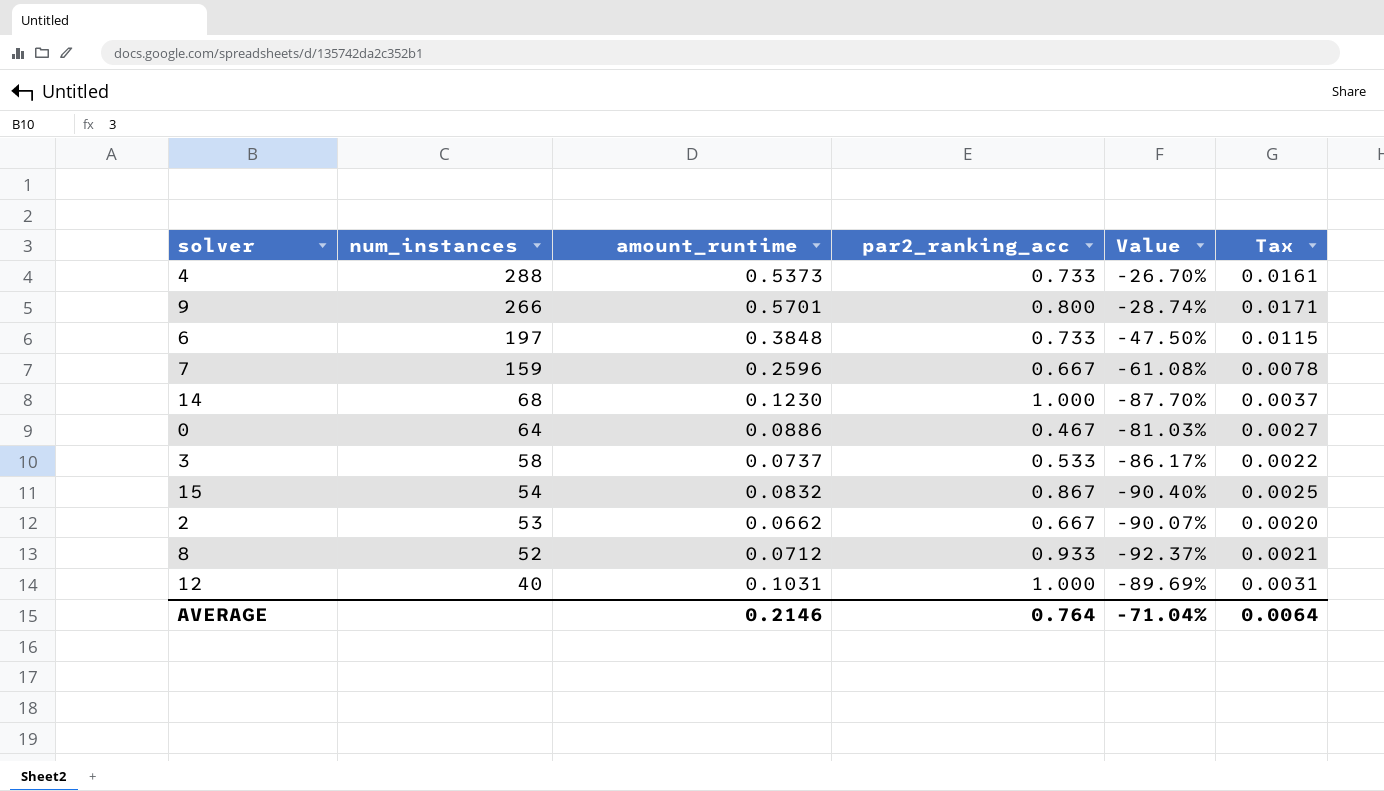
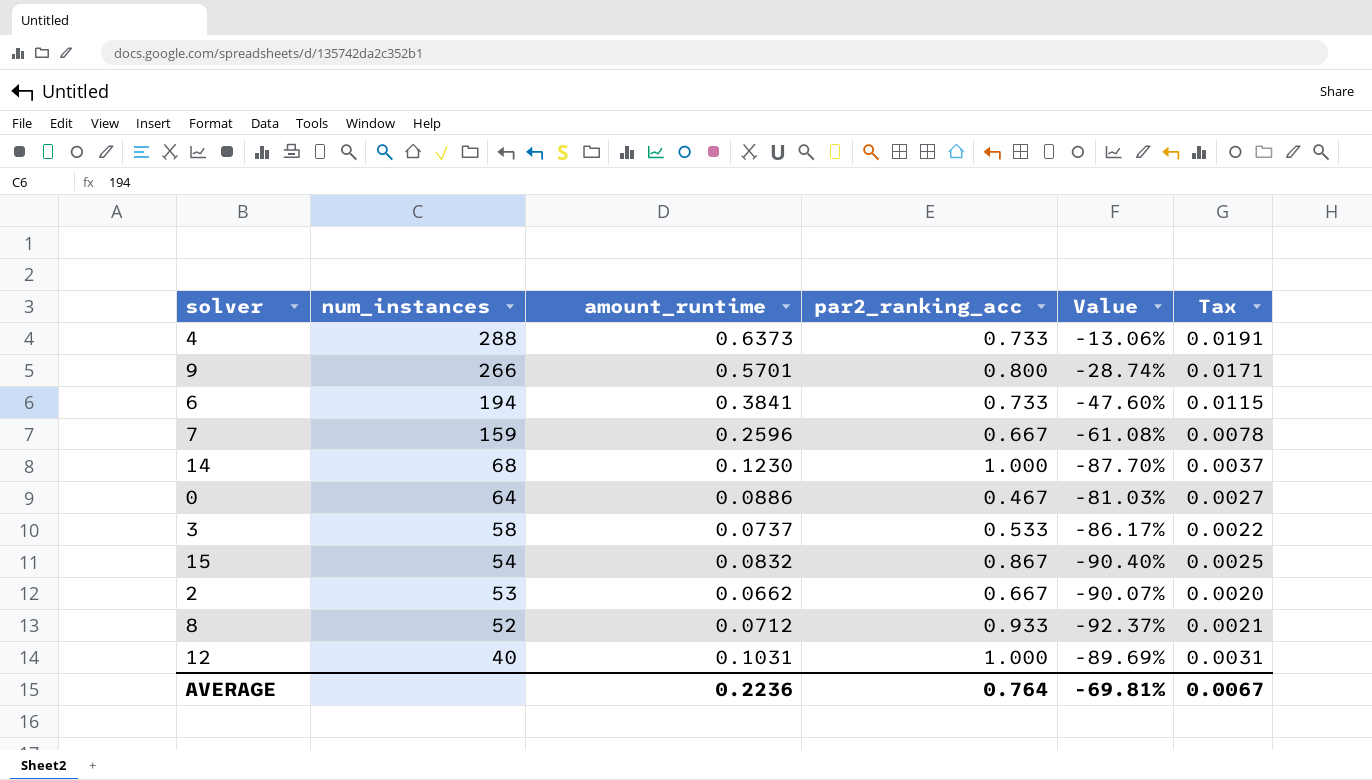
4 | amount_runtime: 0.5373 -> 0.6373
4 | Value: -26.70% -> -13.06%
4 | Tax: 0.0161 -> 0.0191
6 | num_instances: 197 -> 194
6 | amount_runtime: 0.3848 -> 0.3841
6 | Value: -47.50% -> -47.60%
AVERAGE | amount_runtime: 0.2146 -> 0.2236
AVERAGE | Value: -71.04% -> -69.81%
AVERAGE | Tax: 0.0064 -> 0.0067

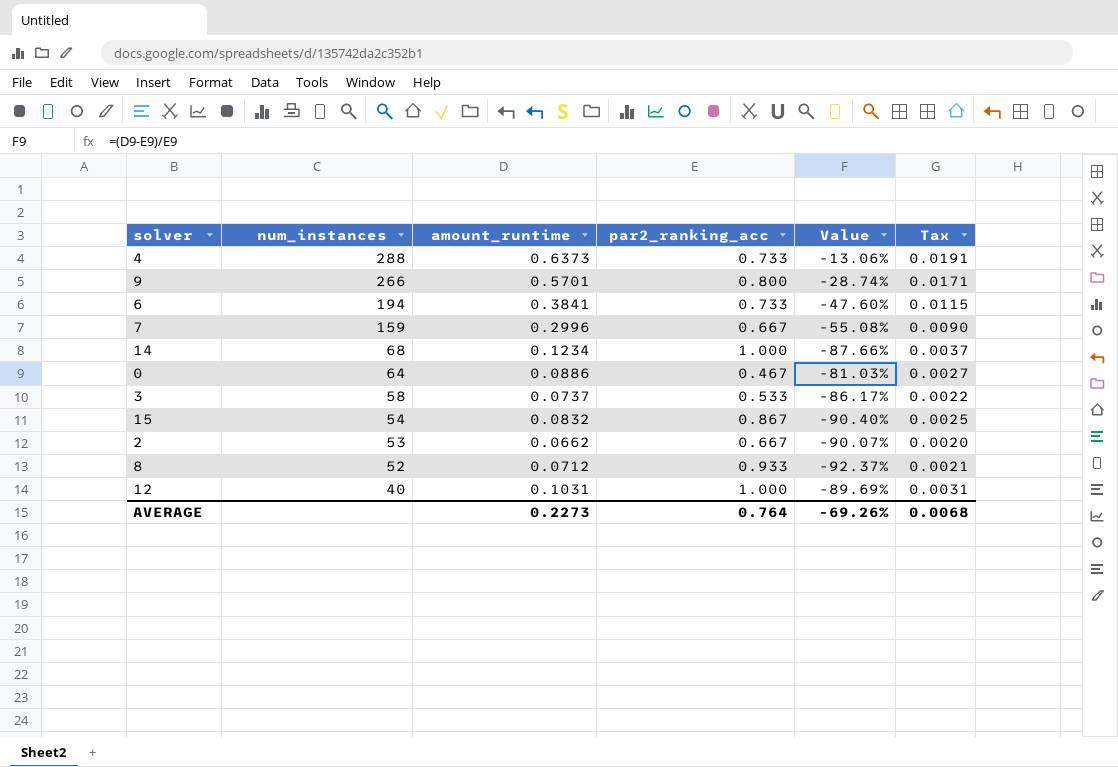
7 | amount_runtime: 0.2596 -> 0.2996
7 | Value: -61.08% -> -55.08%
7 | Tax: 0.0078 -> 0.0090
14 | amount_runtime: 0.1230 -> 0.1234
14 | Value: -87.70% -> -87.66%
AVERAGE | amount_runtime: 0.2236 -> 0.2273
AVERAGE | Value: -69.81% -> -69.26%
AVERAGE | Tax: 0.0067 -> 0.0068

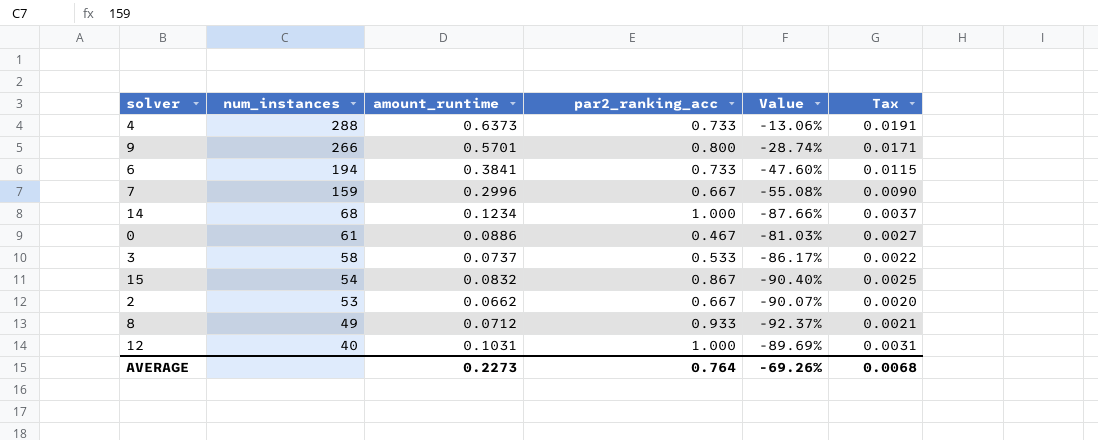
0 | num_instances: 64 -> 61
8 | num_instances: 52 -> 49

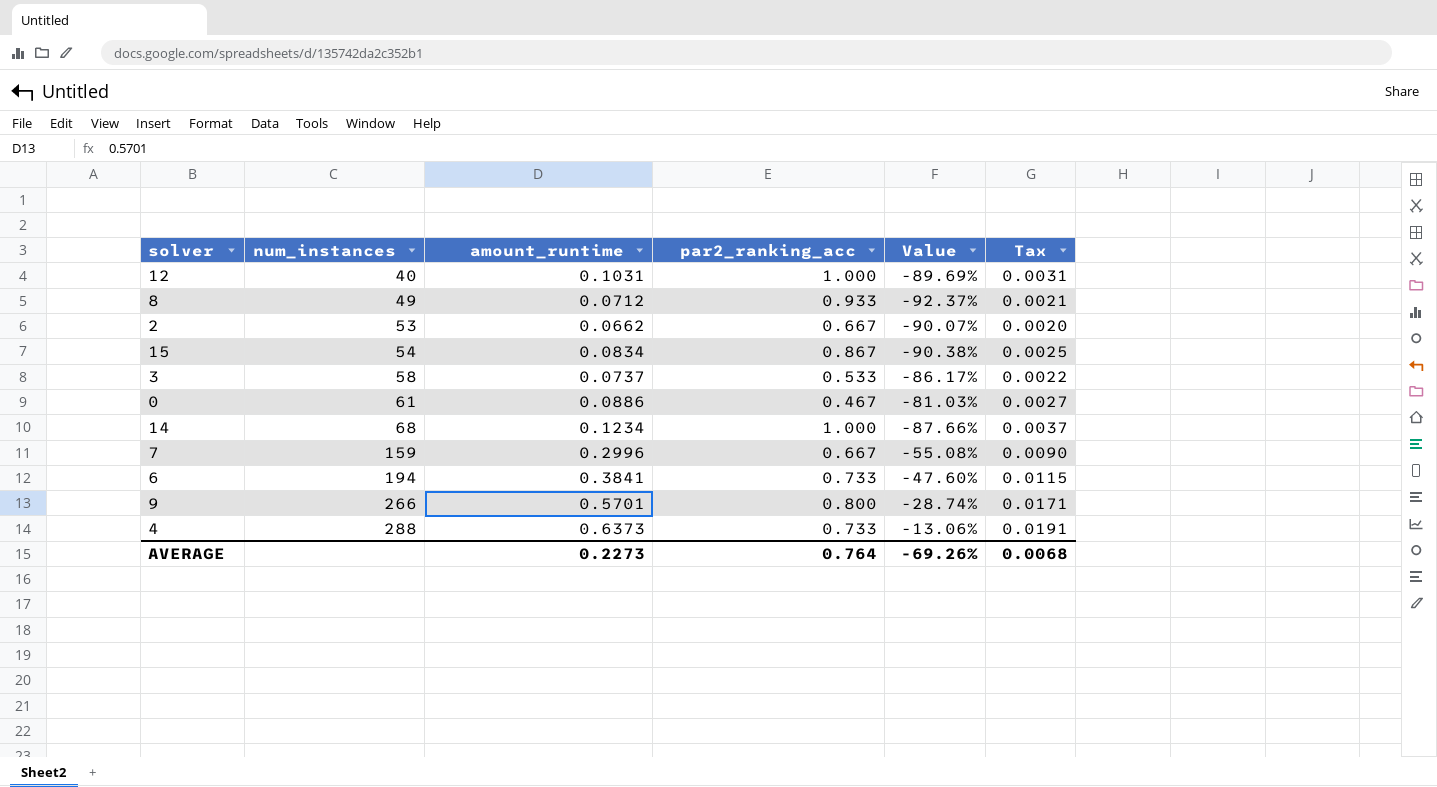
row order: num_instances descending -> num_instances ascending
15 | amount_runtime: 0.0832 -> 0.0834
15 | Value: -90.40% -> -90.38%

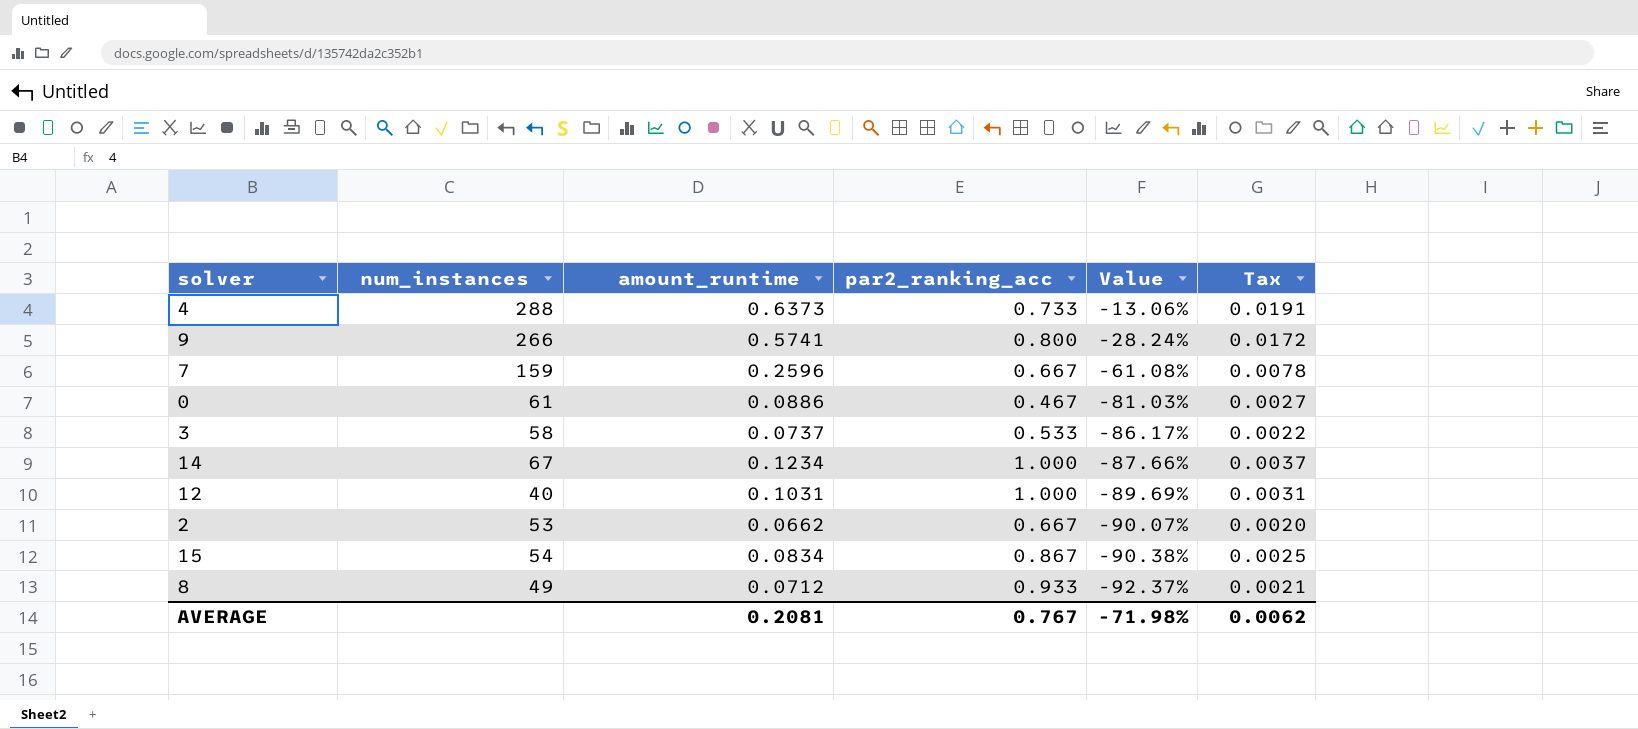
row order: num_instances ascending -> Value descending
row 6: 194 | 0.3841 | 0.733 | -47.60% | 0.0115 -> none
9 | amount_runtime: 0.5701 -> 0.5741
9 | Value: -28.74% -> -28.24%
9 | Tax: 0.0171 -> 0.0172
7 | amount_runtime: 0.2996 -> 0.2596
7 | Value: -55.08% -> -61.08%
7 | Tax: 0.0090 -> 0.0078
14 | num_instances: 68 -> 67
AVERAGE | amount_runtime: 0.2273 -> 0.2081
AVERAGE | par2_ranking_acc: 0.764 -> 0.767
AVERAGE | Value: -69.26% -> -71.98%
AVERAGE | Tax: 0.0068 -> 0.0062

